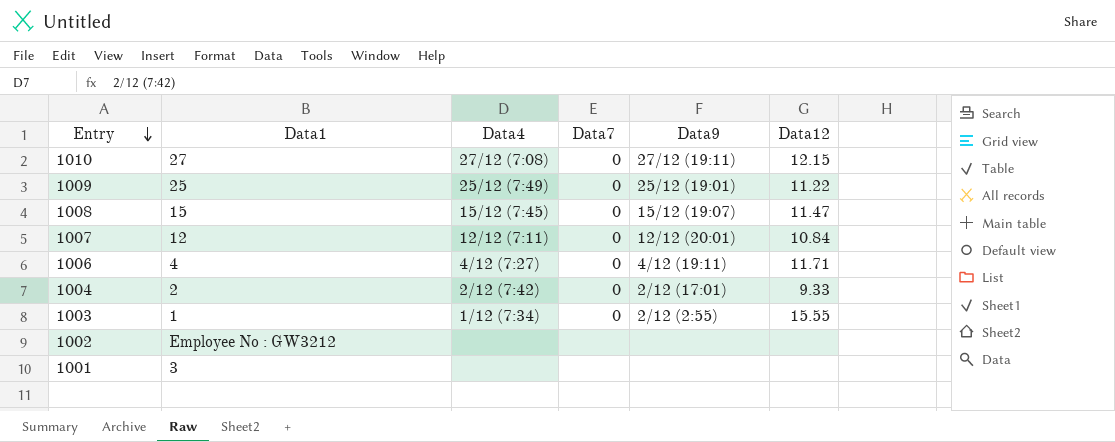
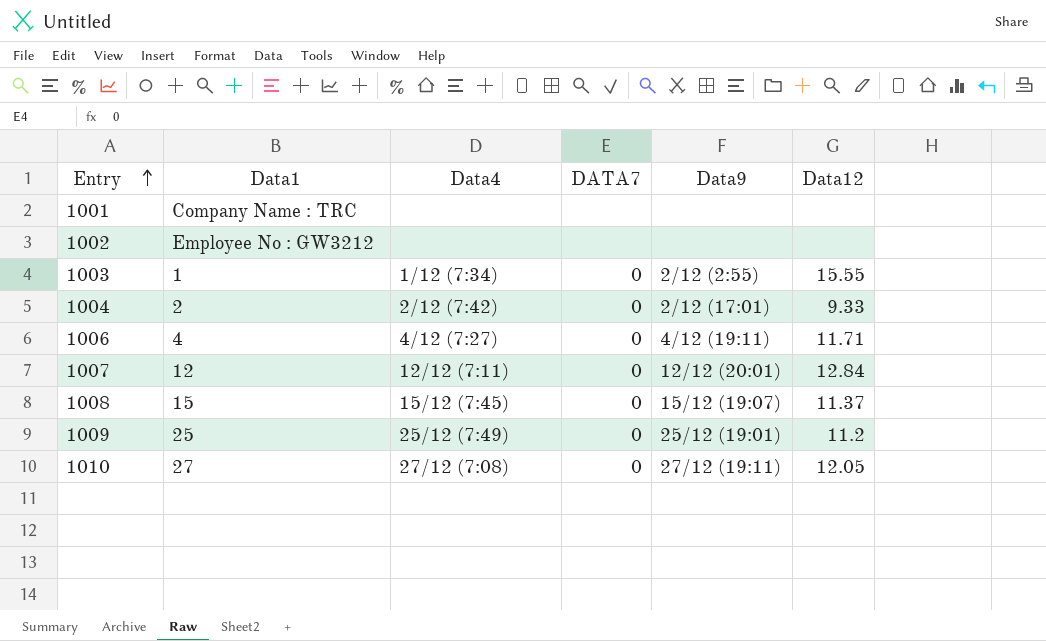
row order: Entry descending -> Entry ascending
column name: Data7 -> DATA7
1001 | Data1: 3 -> Company Name : TRC
1007 | Data12: 10.84 -> 12.84
1008 | Data12: 11.47 -> 11.37
1009 | Data12: 11.22 -> 11.2
1010 | Data12: 12.15 -> 12.05

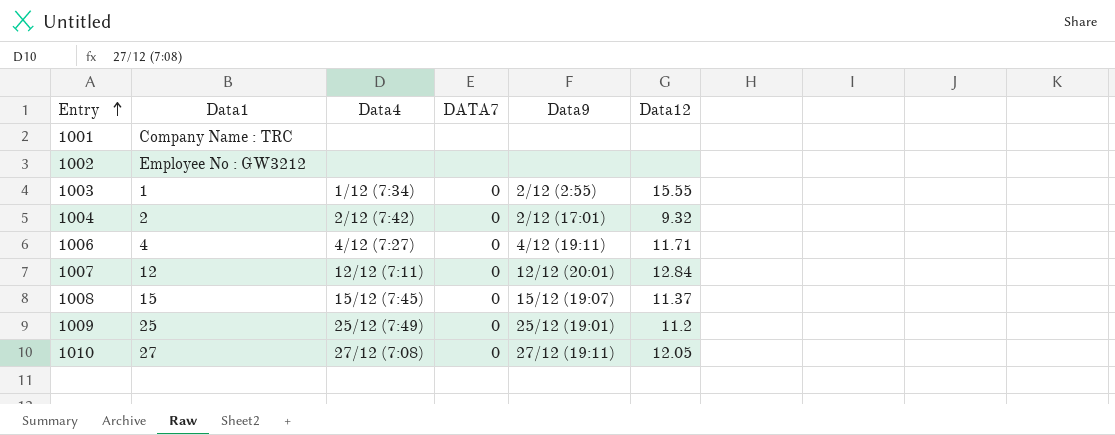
1004 | Data12: 9.33 -> 9.32

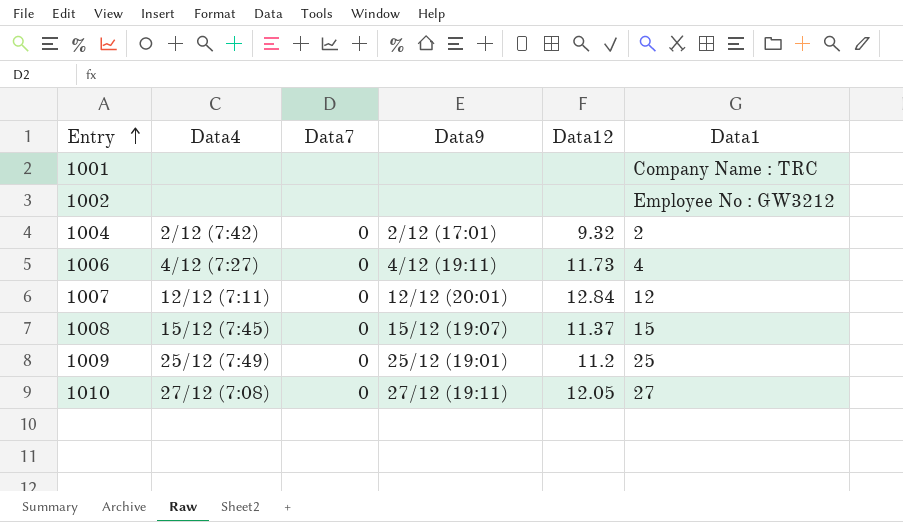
column name: DATA7 -> Data7
column Data1 | position: 2 -> 6
row 1003: 1 | 1/12 (7:34) | 0 | 2/12 (2:55) | 15.55 -> none
1006 | Data12: 11.71 -> 11.73

